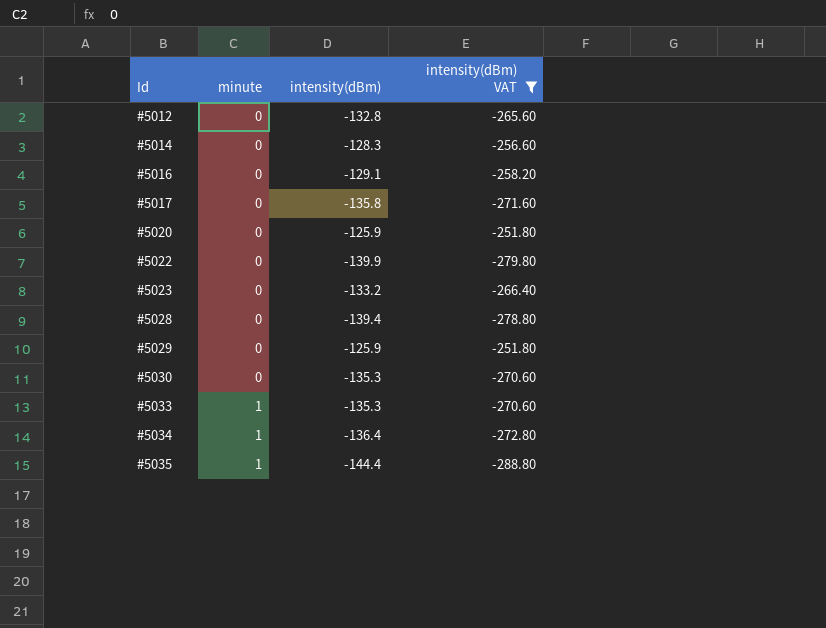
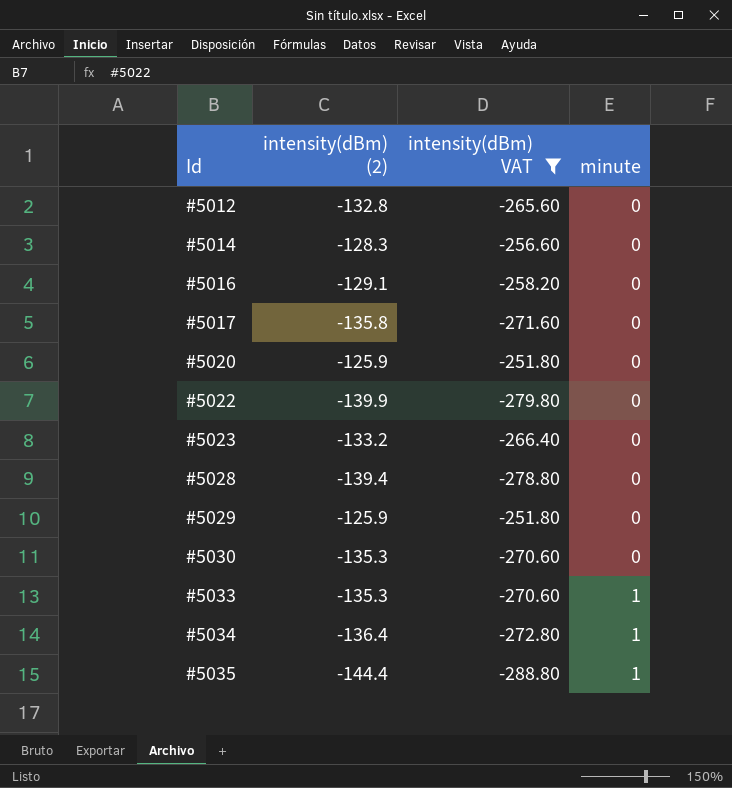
column name: intensity(dBm) -> intensity(dBm) (2)
column minute | position: 2 -> 4

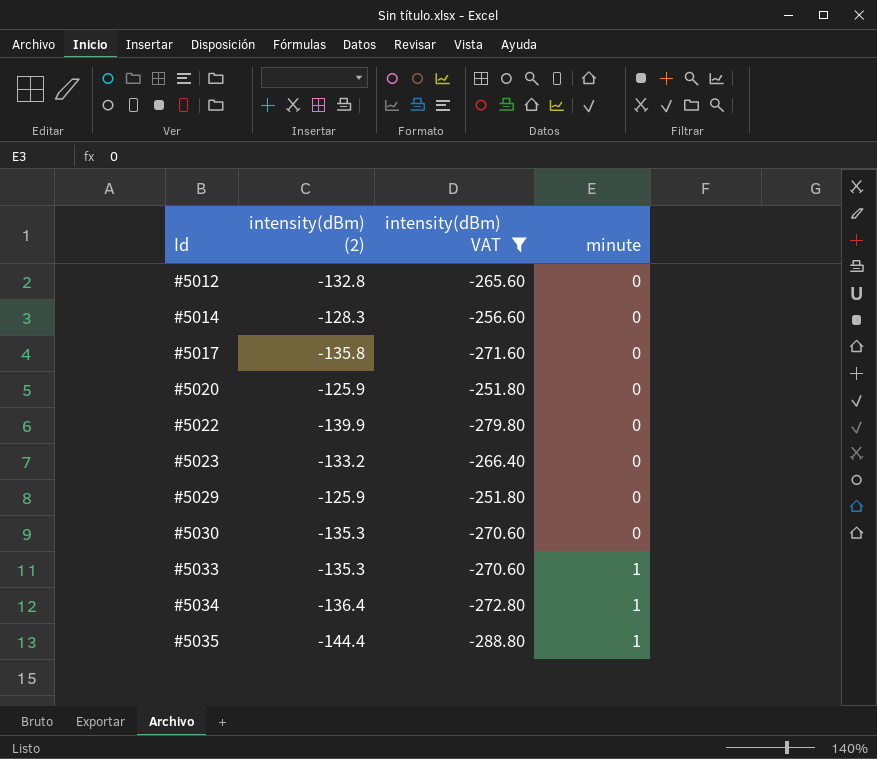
row #5016: -129.1 | -258.20 | 0 -> none
row #5028: -139.4 | -278.80 | 0 -> none

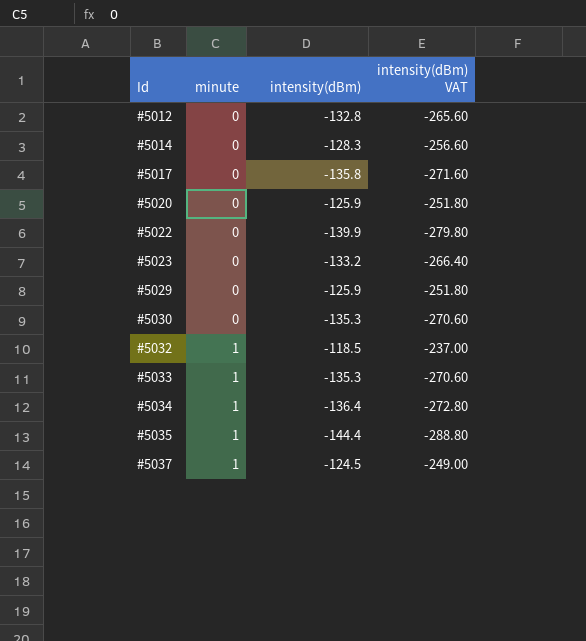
filter: intensity(dBm) VAT <= -251.80 -> none
column minute | position: 4 -> 2
column name: intensity(dBm) (2) -> intensity(dBm)

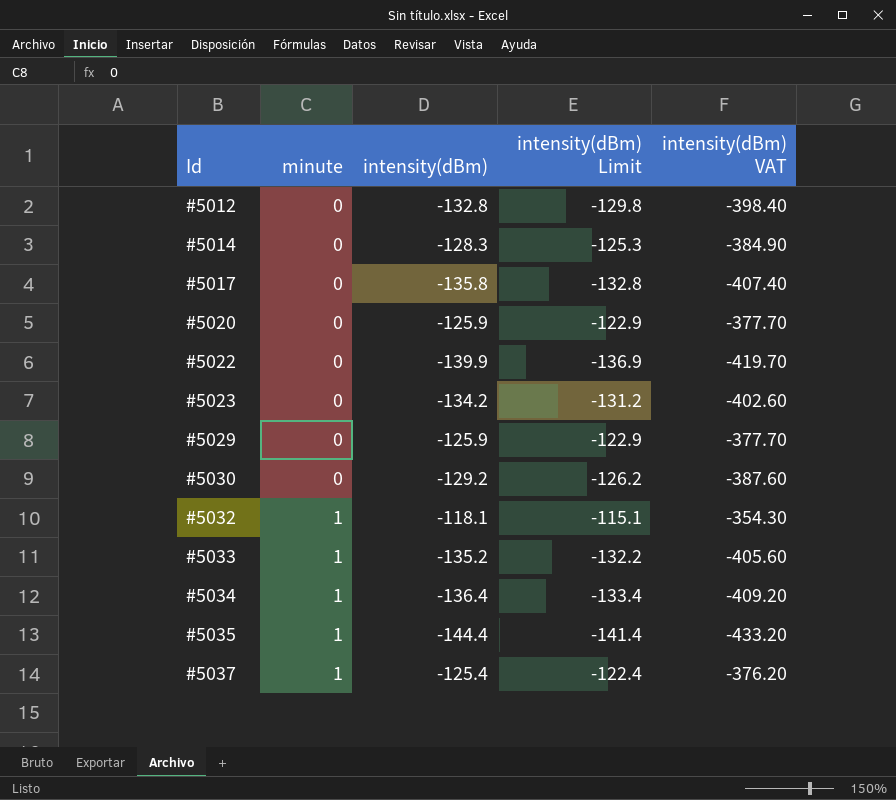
column intensity(dBm) Limit | formula: none -> [intensity(dBm)] + 3
column intensity(dBm) VAT | formula: [intensity(dBm)] * 2 -> [intensity(dBm)] * 3
#5023 | intensity(dBm): -133.2 -> -134.2
#5030 | intensity(dBm): -135.3 -> -129.2
#5032 | intensity(dBm): -118.5 -> -118.1
#5033 | intensity(dBm): -135.3 -> -135.2
#5037 | intensity(dBm): -124.5 -> -125.4

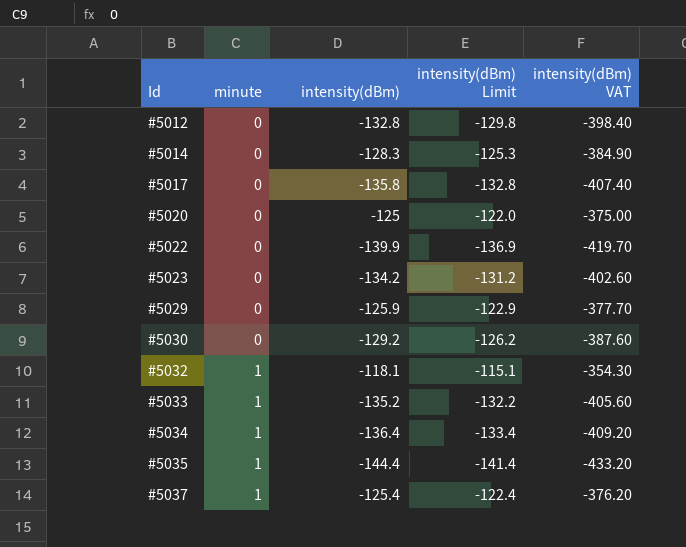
#5020 | intensity(dBm): -125.9 -> -125
#5020 | intensity(dBm) Limit: -122.9 -> -122.0
#5020 | intensity(dBm) VAT: -377.70 -> -375.00

